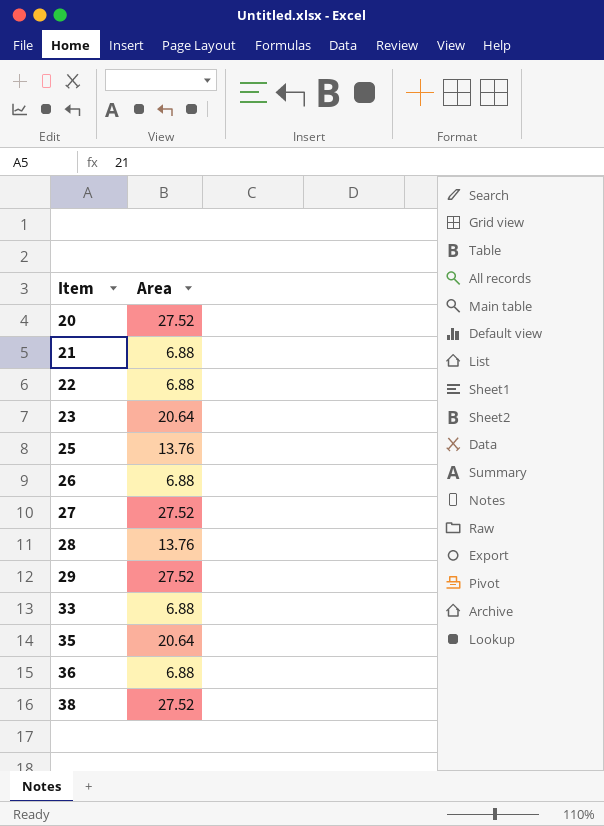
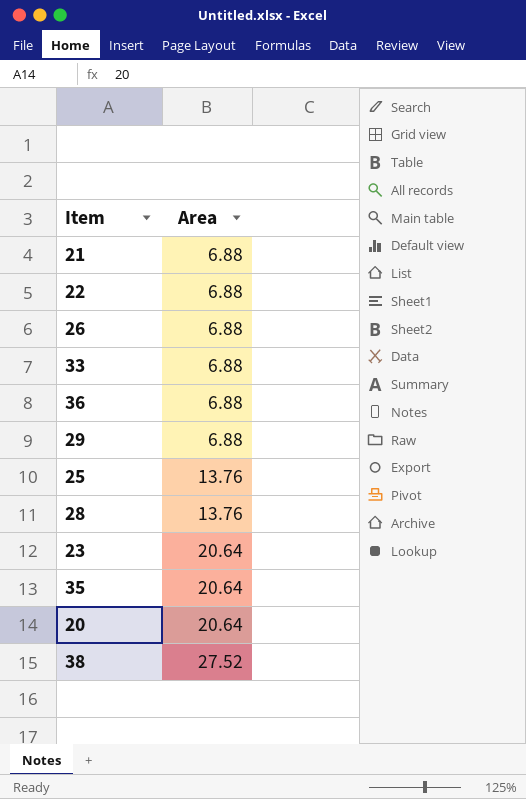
row order: Item ascending -> Area ascending
row 27: 27.52 -> none
29 | Area: 27.52 -> 6.88
20 | Area: 27.52 -> 20.64

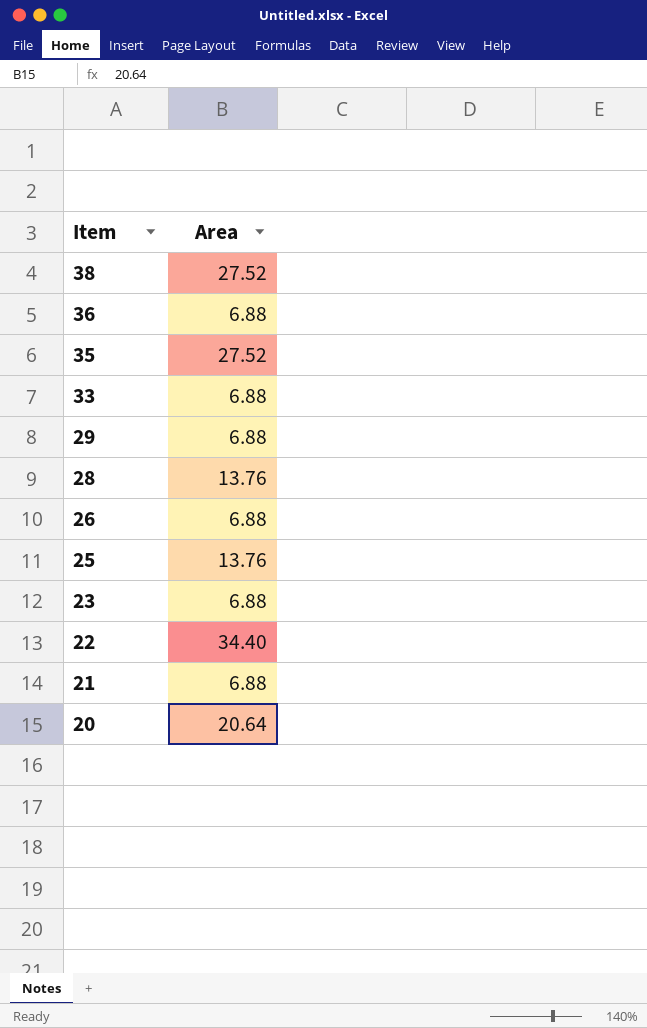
row order: Area ascending -> Item descending
35 | Area: 20.64 -> 27.52
23 | Area: 20.64 -> 6.88
22 | Area: 6.88 -> 34.40

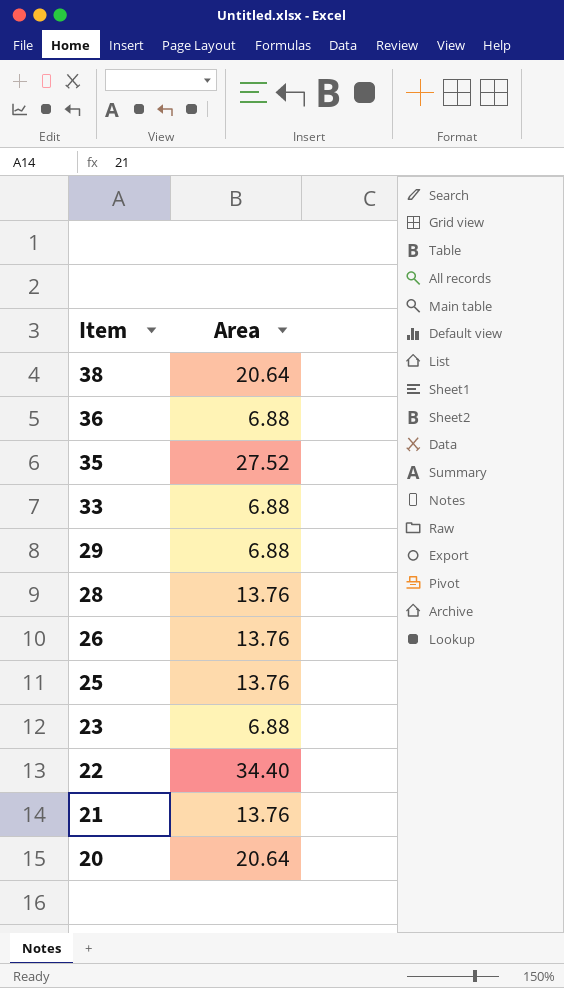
38 | Area: 27.52 -> 20.64
26 | Area: 6.88 -> 13.76
21 | Area: 6.88 -> 13.76

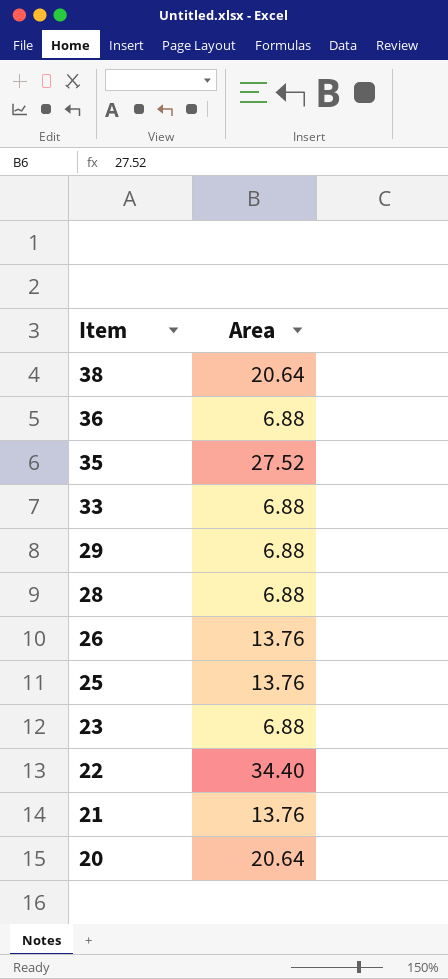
28 | Area: 13.76 -> 6.88

